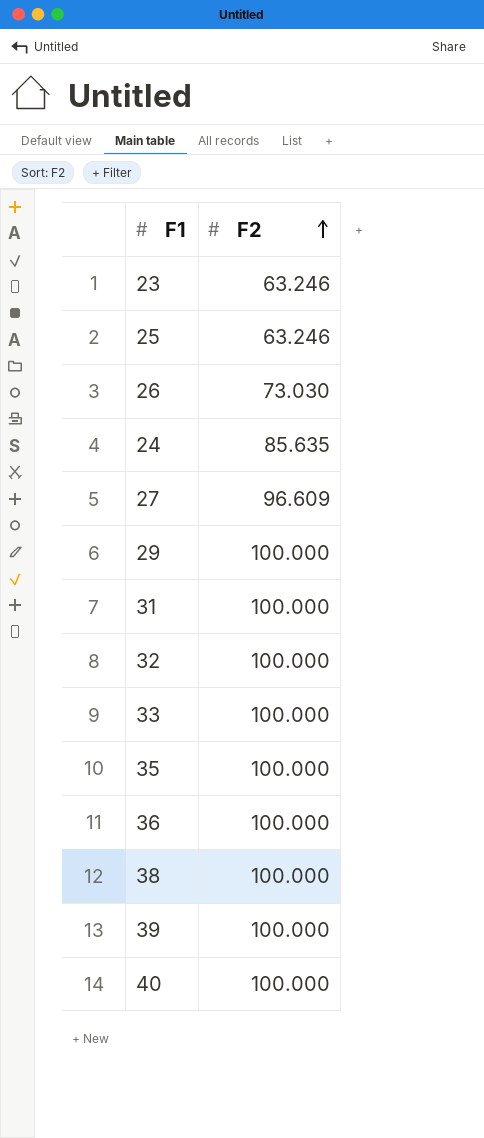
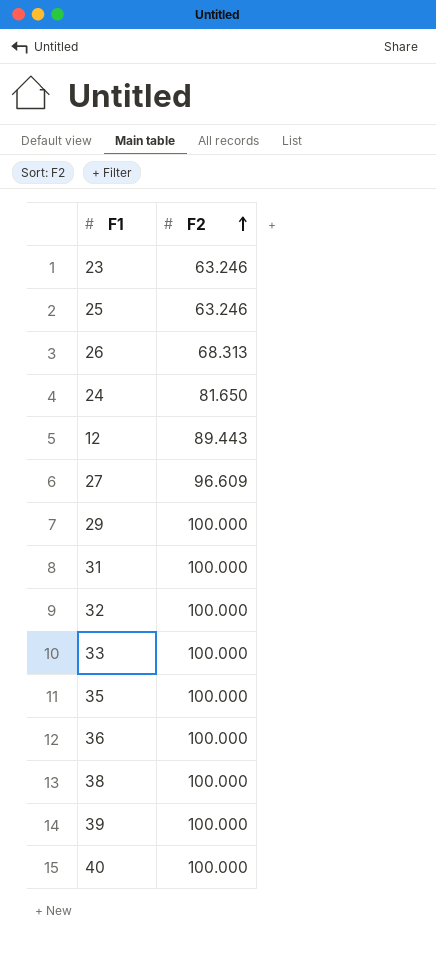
26 | F2: 73.030 -> 68.313
24 | F2: 85.635 -> 81.650
row 12: none -> 89.443

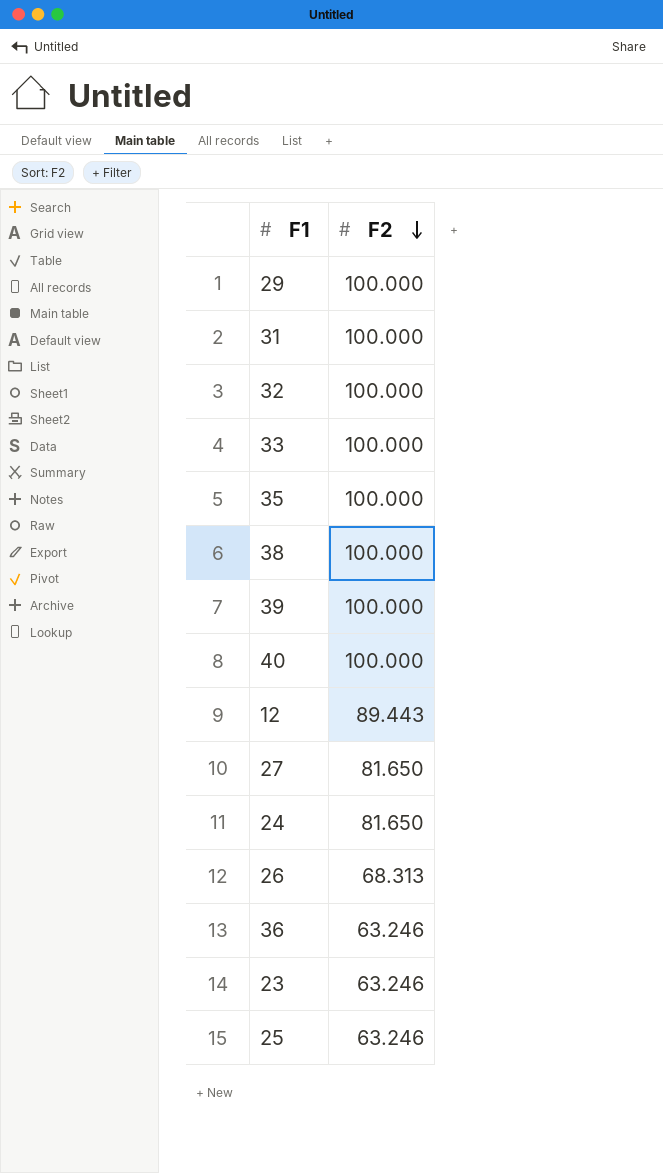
row order: F2 ascending -> F2 descending
27 | F2: 96.609 -> 81.650
36 | F2: 100.000 -> 63.246

